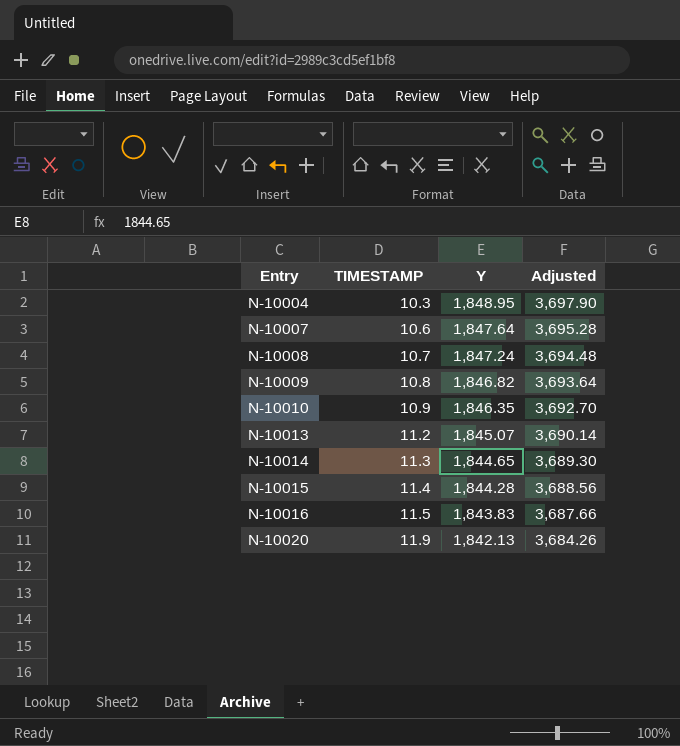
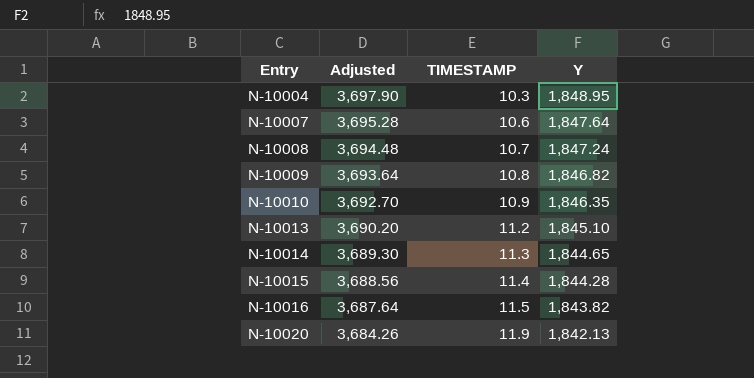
column Adjusted | position: 4 -> 2
N-10013 | Adjusted: 3,690.14 -> 3,690.20
N-10013 | Y: 1,845.07 -> 1,845.10
N-10016 | Adjusted: 3,687.66 -> 3,687.64
N-10016 | Y: 1,843.83 -> 1,843.82

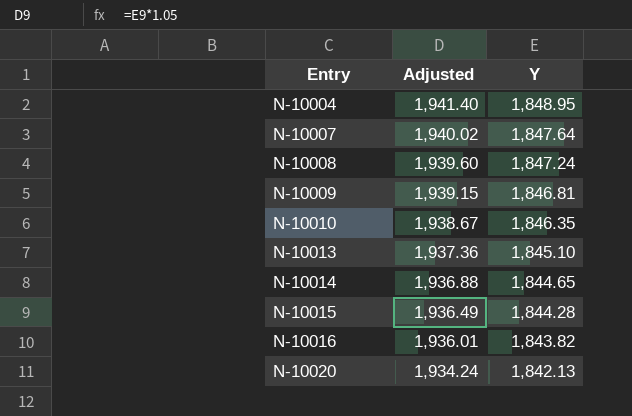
column TIMESTAMP | position: 3 -> none
column Adjusted | formula: [Y] * 2 -> [Y] * 1.05
N-10009 | Y: 1,846.82 -> 1,846.81

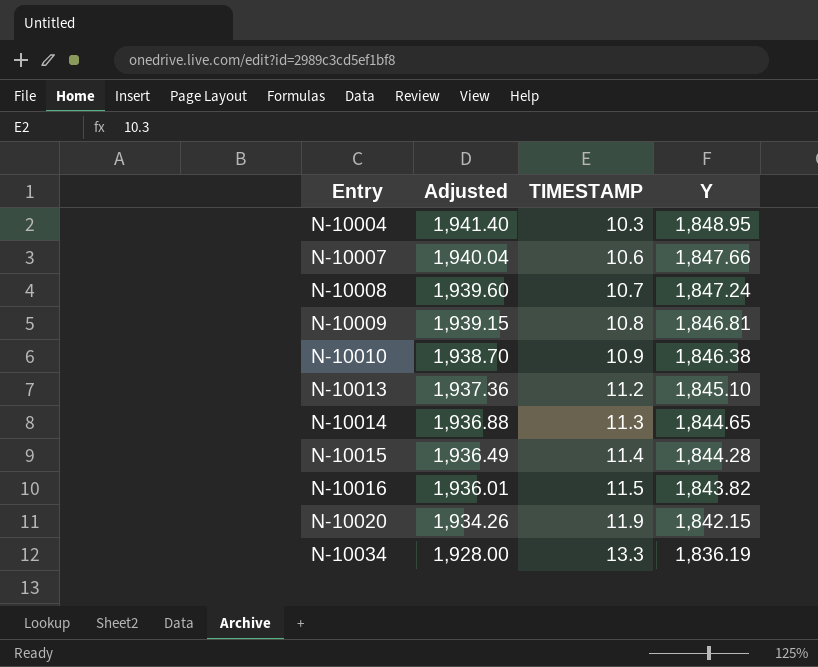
column TIMESTAMP | position: none -> 3
N-10007 | Adjusted: 1,940.02 -> 1,940.04
N-10007 | Y: 1,847.64 -> 1,847.66
N-10010 | Adjusted: 1,938.67 -> 1,938.70
N-10010 | Y: 1,846.35 -> 1,846.38
N-10020 | Adjusted: 1,934.24 -> 1,934.26
N-10020 | Y: 1,842.13 -> 1,842.15
row N-10034: none -> 1,928.00 | 13.3 | 1,836.19

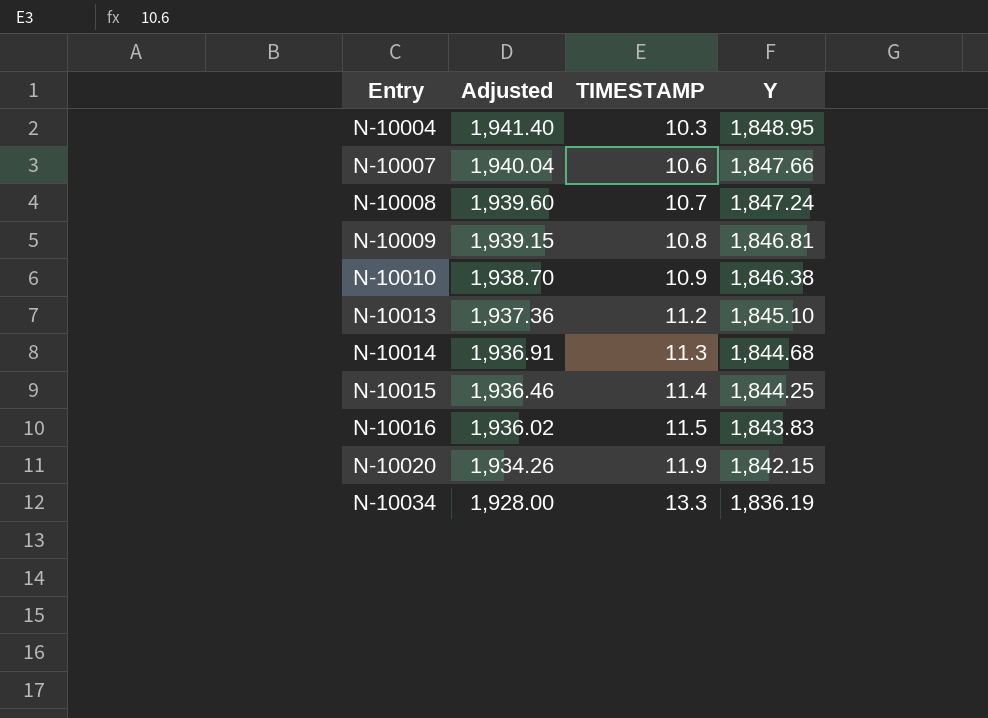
N-10014 | Adjusted: 1,936.88 -> 1,936.91
N-10014 | Y: 1,844.65 -> 1,844.68
N-10015 | Adjusted: 1,936.49 -> 1,936.46
N-10015 | Y: 1,844.28 -> 1,844.25
N-10016 | Adjusted: 1,936.01 -> 1,936.02
N-10016 | Y: 1,843.82 -> 1,843.83

